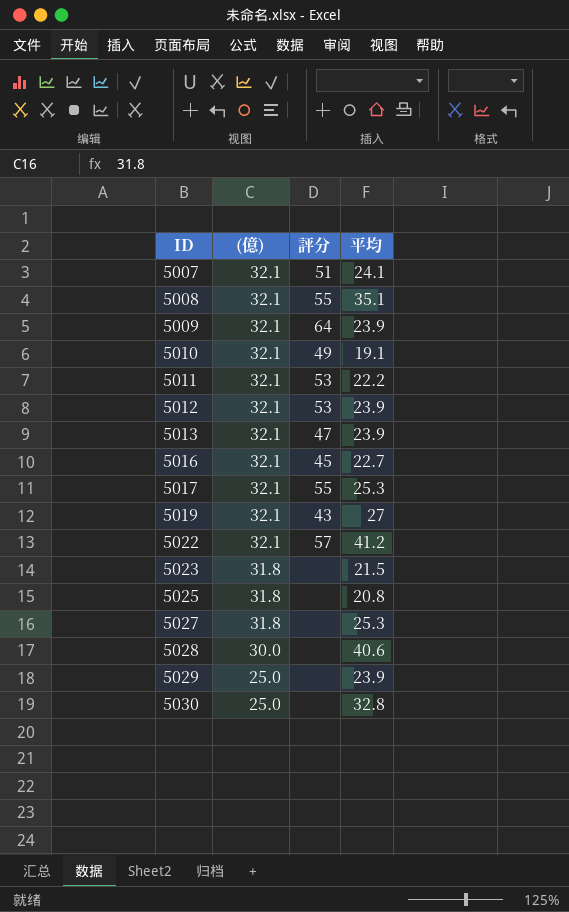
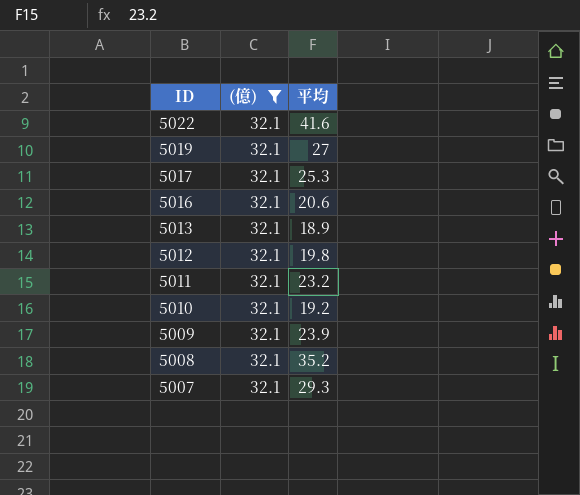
filter: none -> (億) = 32.1
row order: ID ascending -> ID descending
column 評分 | position: 3 -> none
5022 | 平均: 41.2 -> 41.6
5016 | 平均: 22.7 -> 20.6
5013 | 平均: 23.9 -> 18.9
5012 | 平均: 23.9 -> 19.8
5011 | 平均: 22.2 -> 23.2
5010 | 平均: 19.1 -> 19.2
5008 | 平均: 35.1 -> 35.2
5007 | 平均: 24.1 -> 29.3

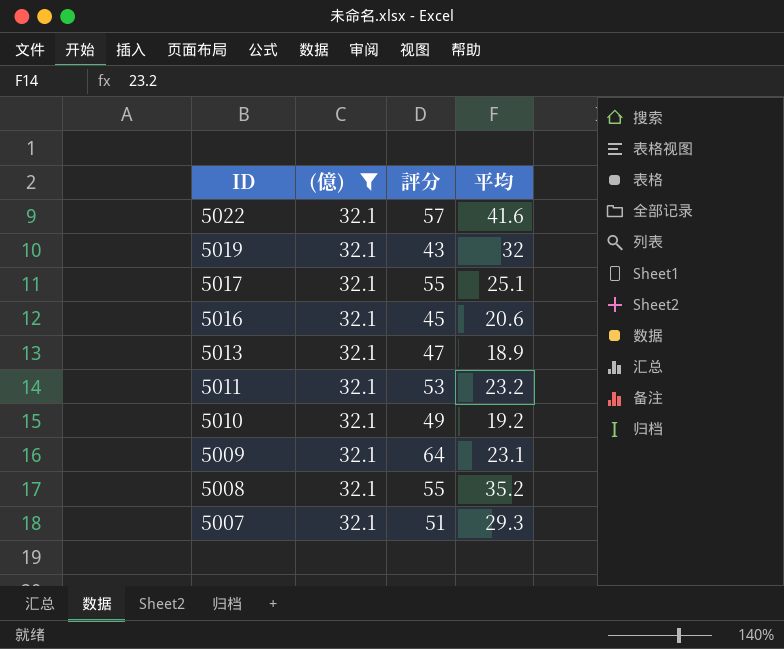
column 評分 | position: none -> 3
row 5012: 32.1 | 19.8 -> none
5019 | 平均: 27 -> 32
5017 | 平均: 25.3 -> 25.1
5009 | 平均: 23.9 -> 23.1

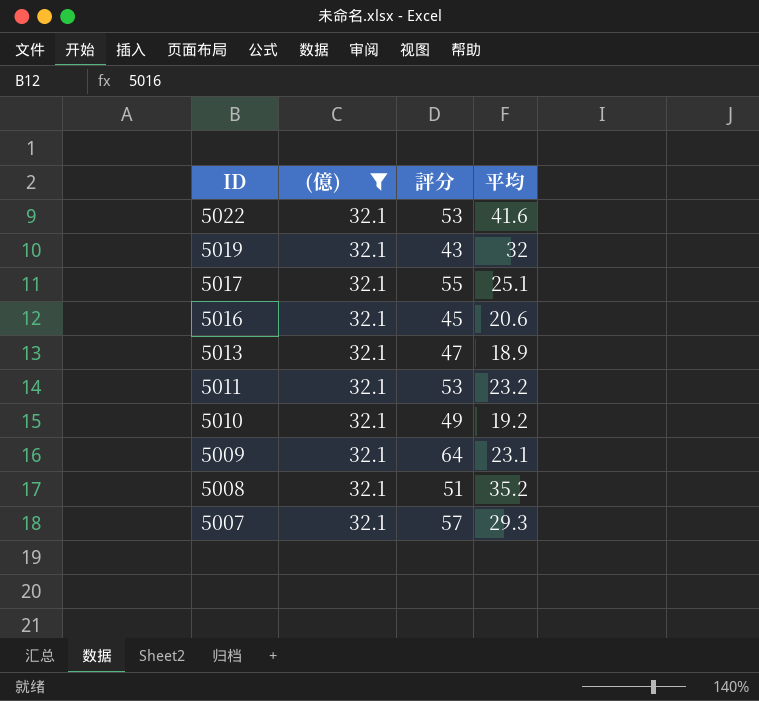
5022 | 評分: 57 -> 53
5008 | 評分: 55 -> 51
5007 | 評分: 51 -> 57

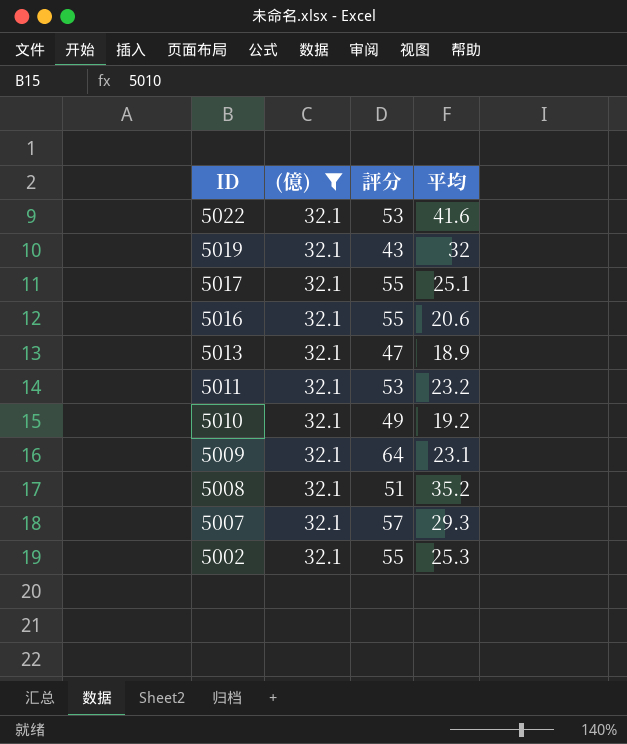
5016 | 評分: 45 -> 55
row 5002: none -> 32.1 | 55 | 25.3

